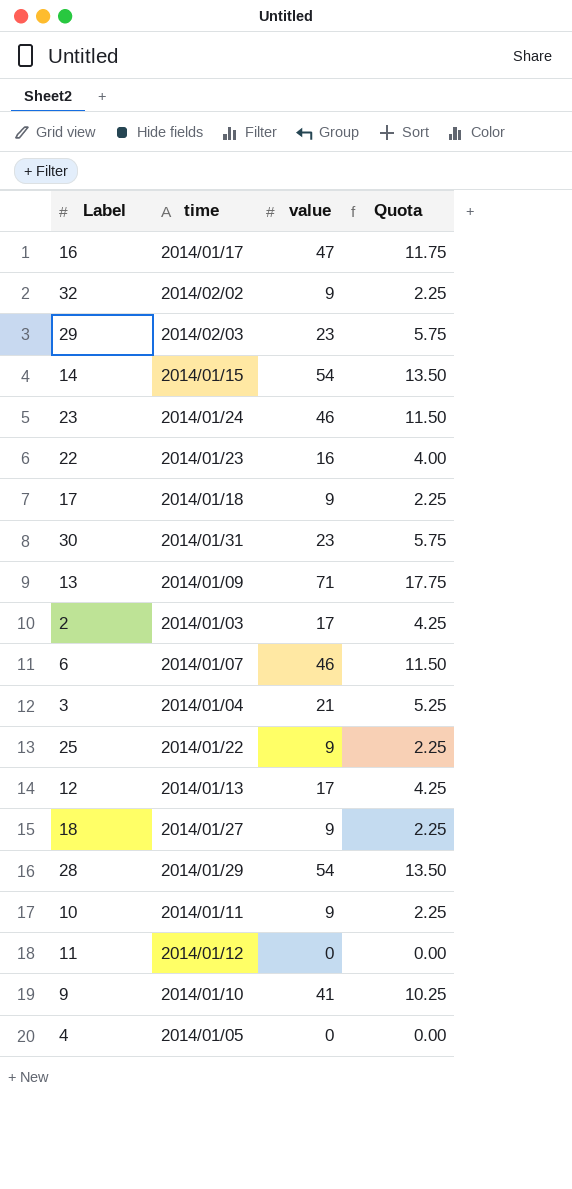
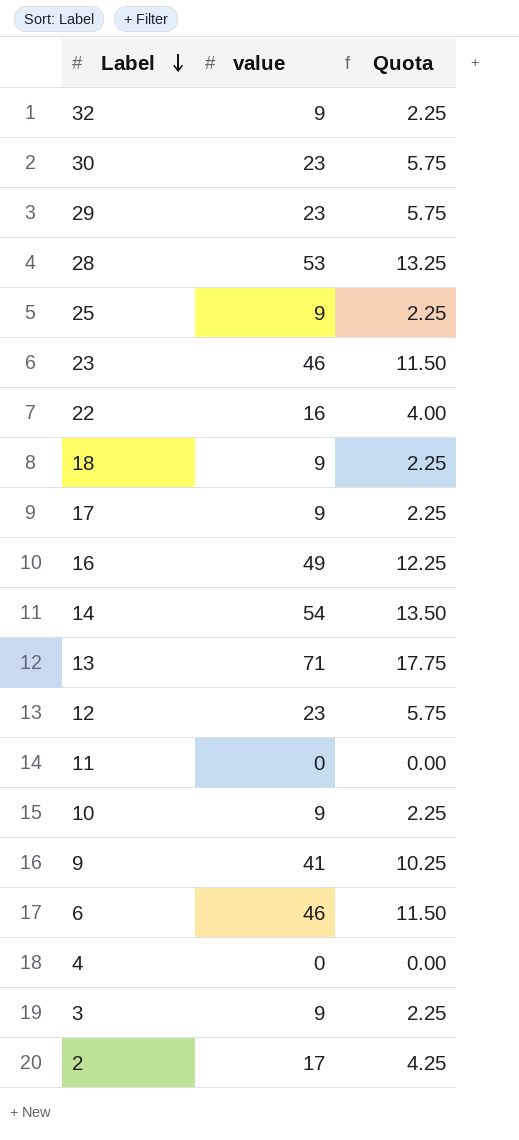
row order: none -> Label descending
column time | position: 2 -> none
28 | value: 54 -> 53
28 | Quota: 13.50 -> 13.25
16 | value: 47 -> 49
16 | Quota: 11.75 -> 12.25
12 | value: 17 -> 23
12 | Quota: 4.25 -> 5.75
3 | value: 21 -> 9
3 | Quota: 5.25 -> 2.25

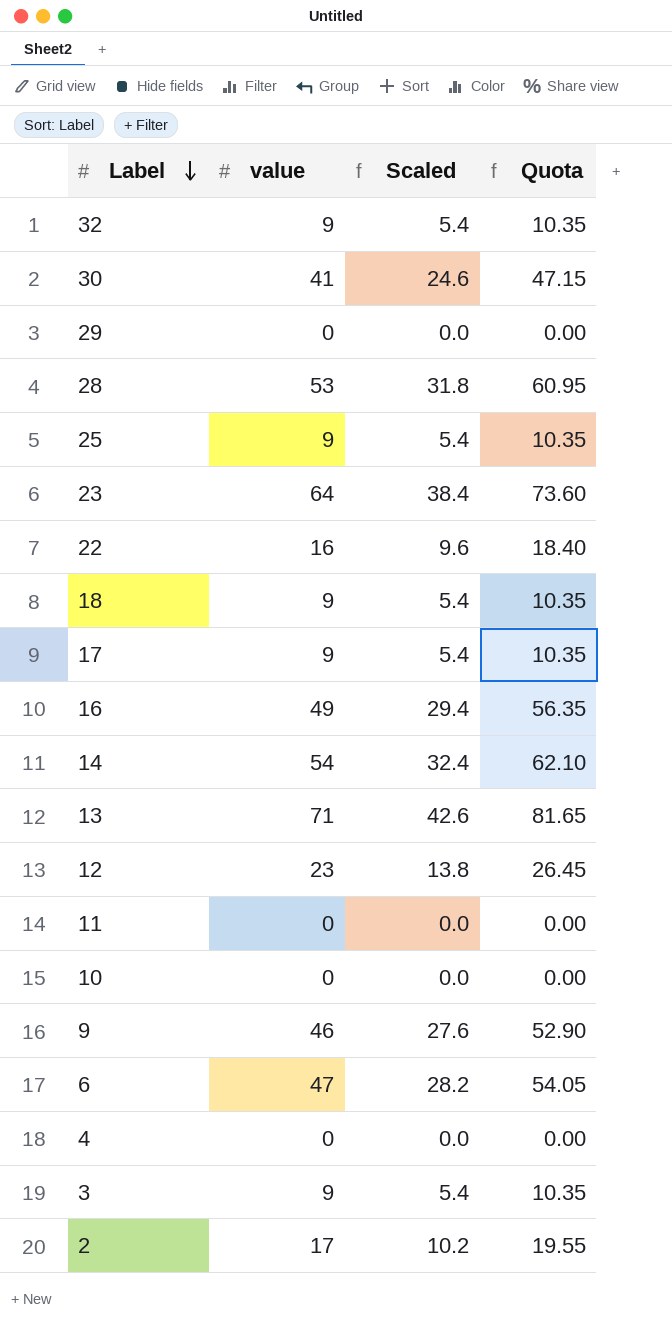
column Scaled | formula: none -> [value] * 0.6
column Quota | formula: [value] * 0.25 -> [value] * 1.15
30 | value: 23 -> 41
29 | value: 23 -> 0
23 | value: 46 -> 64
10 | value: 9 -> 0
9 | value: 41 -> 46
6 | value: 46 -> 47

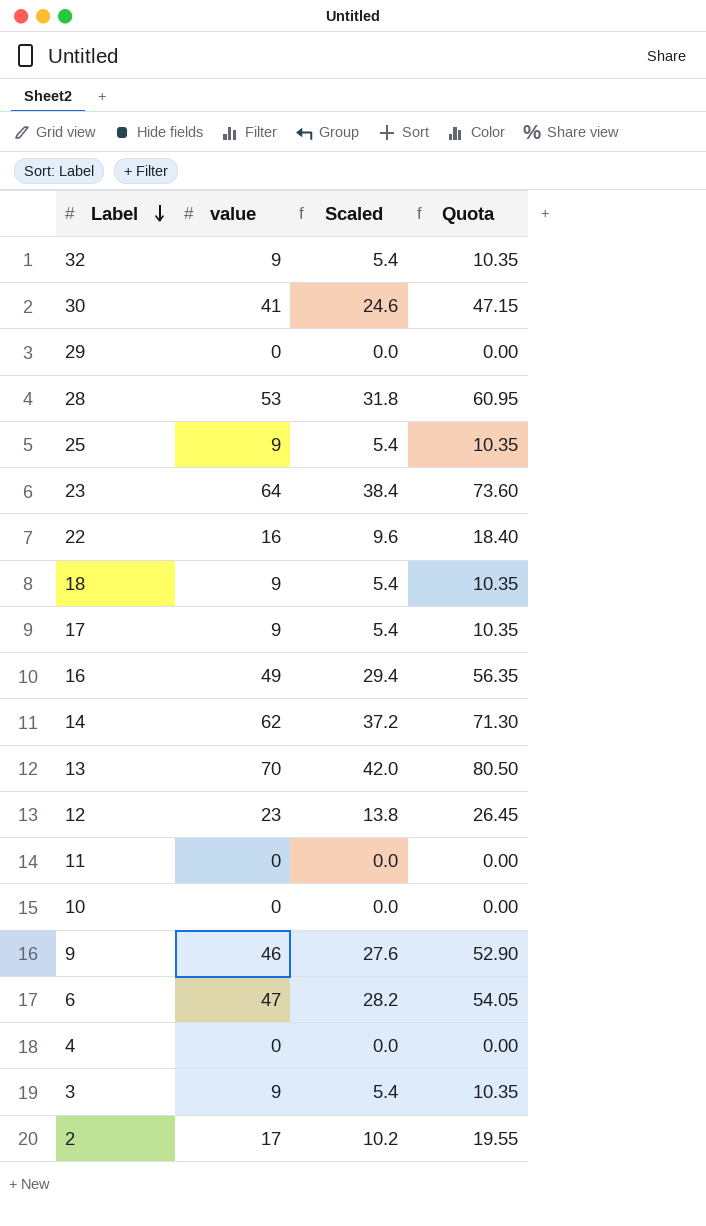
14 | value: 54 -> 62
14 | Scaled: 32.4 -> 37.2
14 | Quota: 62.10 -> 71.30
13 | value: 71 -> 70
13 | Scaled: 42.6 -> 42.0
13 | Quota: 81.65 -> 80.50

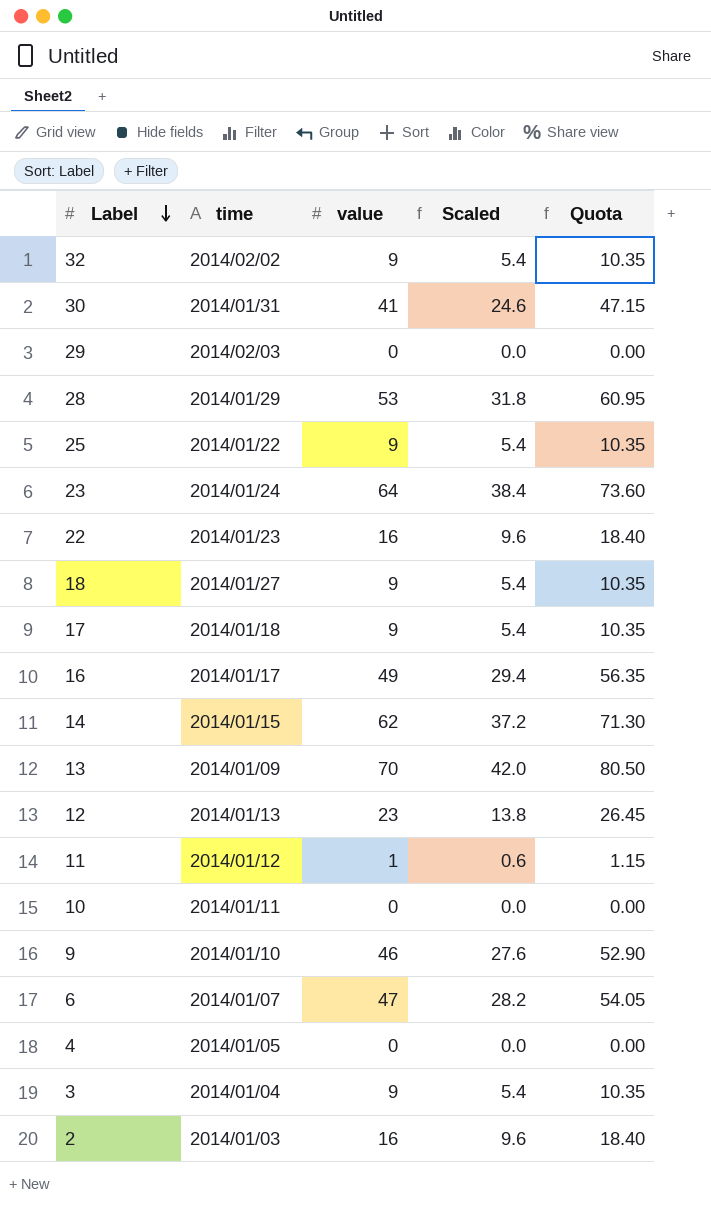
column time | position: none -> 2
11 | value: 0 -> 1
11 | Scaled: 0.0 -> 0.6
11 | Quota: 0.00 -> 1.15
2 | value: 17 -> 16
2 | Scaled: 10.2 -> 9.6
2 | Quota: 19.55 -> 18.40

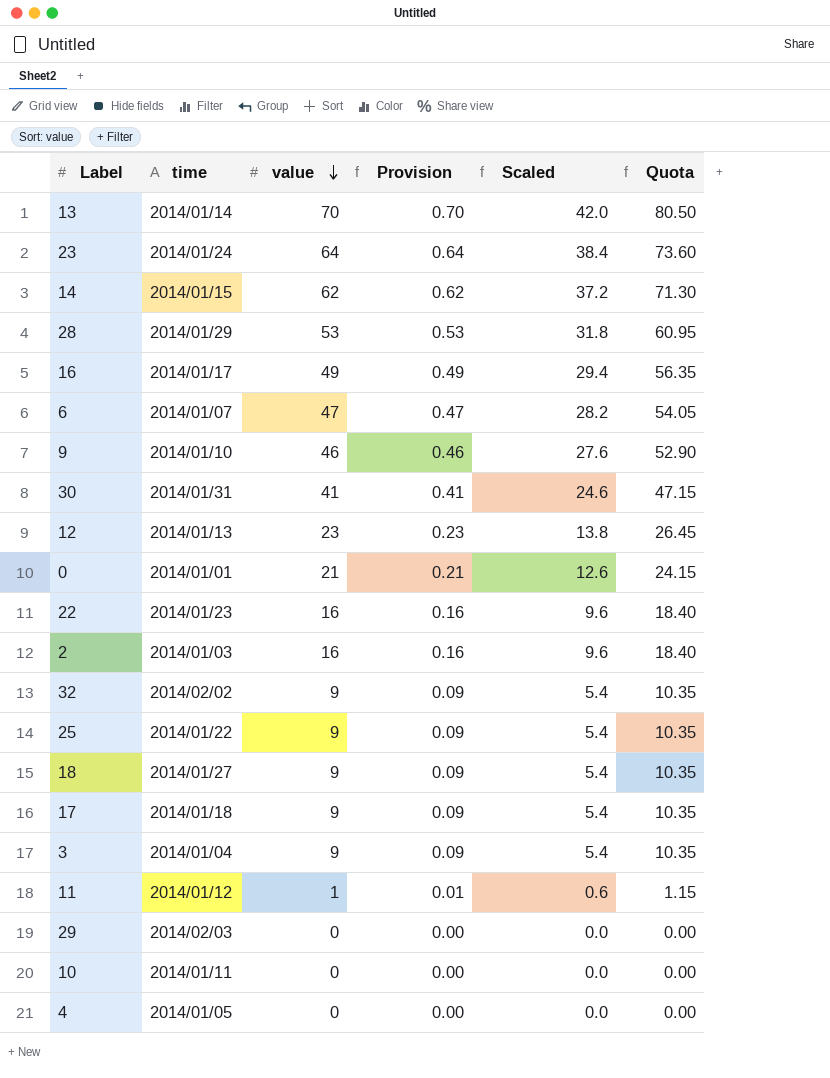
row order: Label descending -> value descending
column Provision | formula: none -> [value] * 0.01
13 | time: 2014/01/09 -> 2014/01/14
row 0: none -> 2014/01/01 | 21 | 0.21 | 12.6 | 24.15

